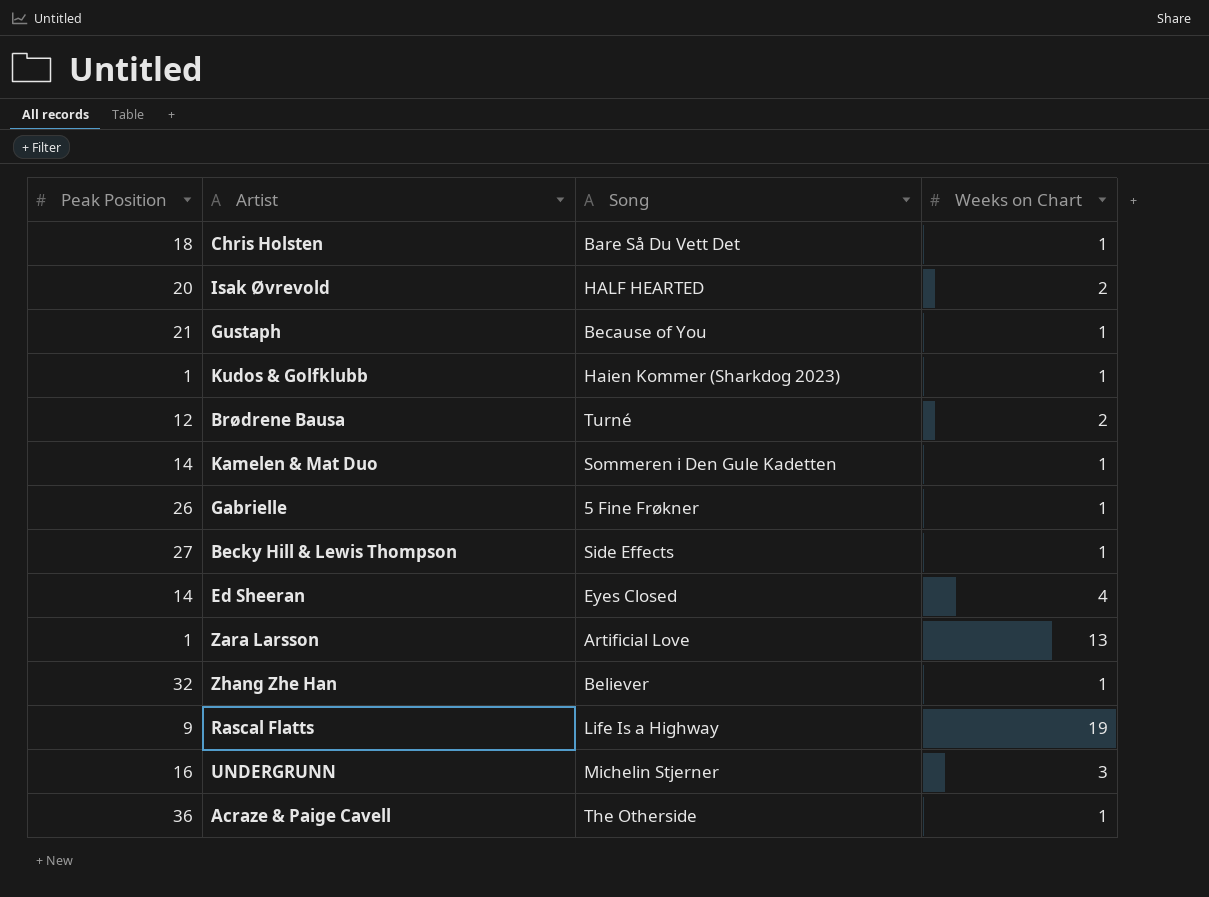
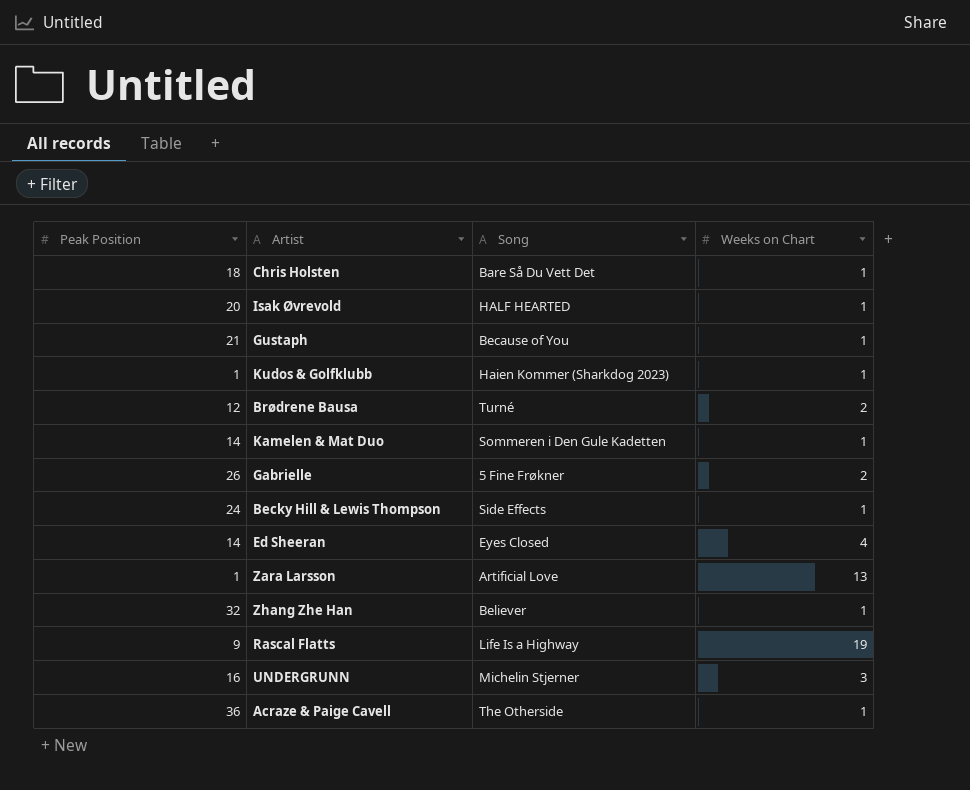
Isak Øvrevold | Weeks on Chart: 2 -> 1
Gabrielle | Weeks on Chart: 1 -> 2
Becky Hill & Lewis Thompson | Peak Position: 27 -> 24

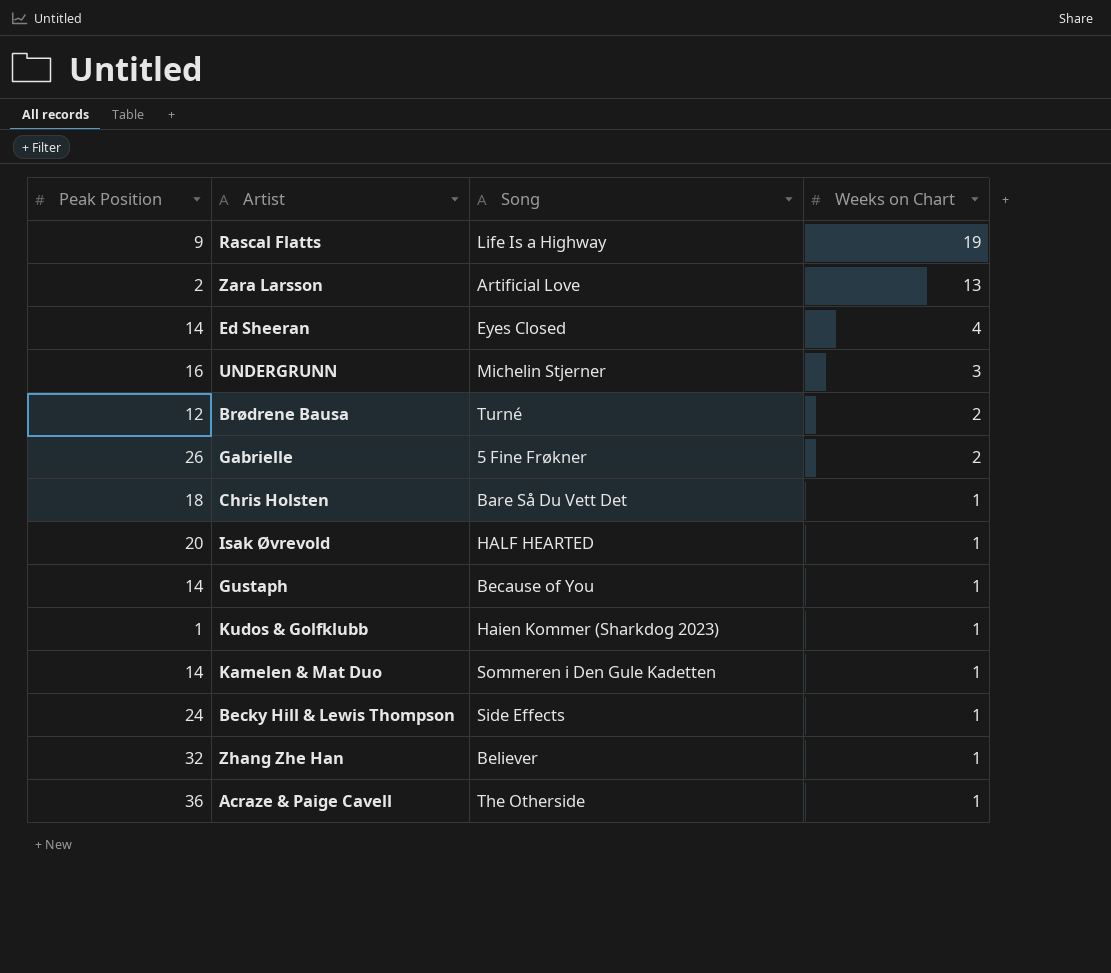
row order: none -> Weeks on Chart descending
Zara Larsson | Peak Position: 1 -> 2
Gustaph | Peak Position: 21 -> 14

